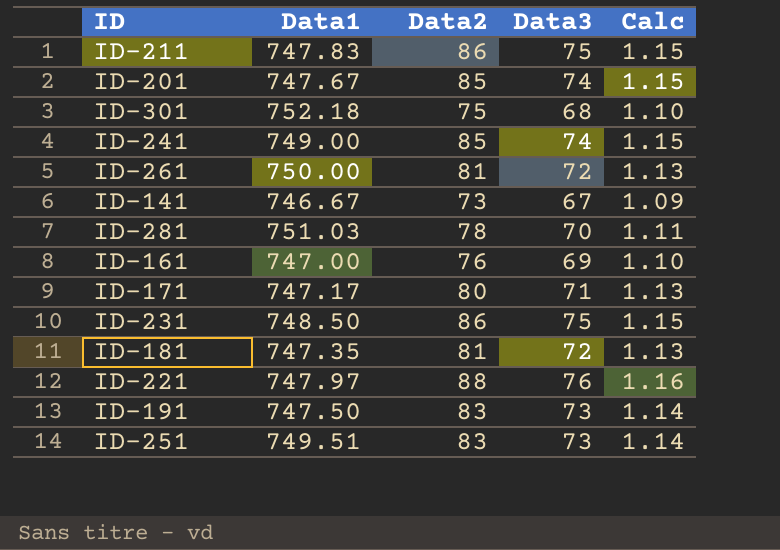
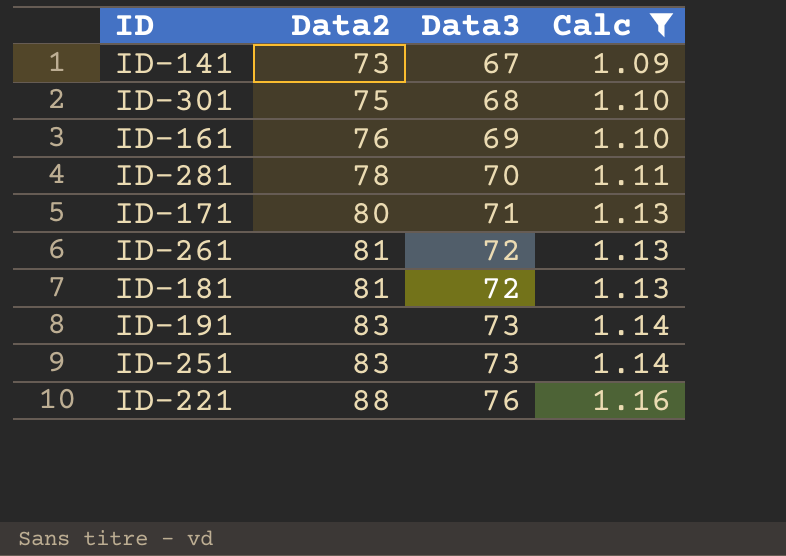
filter: none -> Calc != 1.15
row order: none -> Data2 ascending
column Data1 | position: 2 -> none

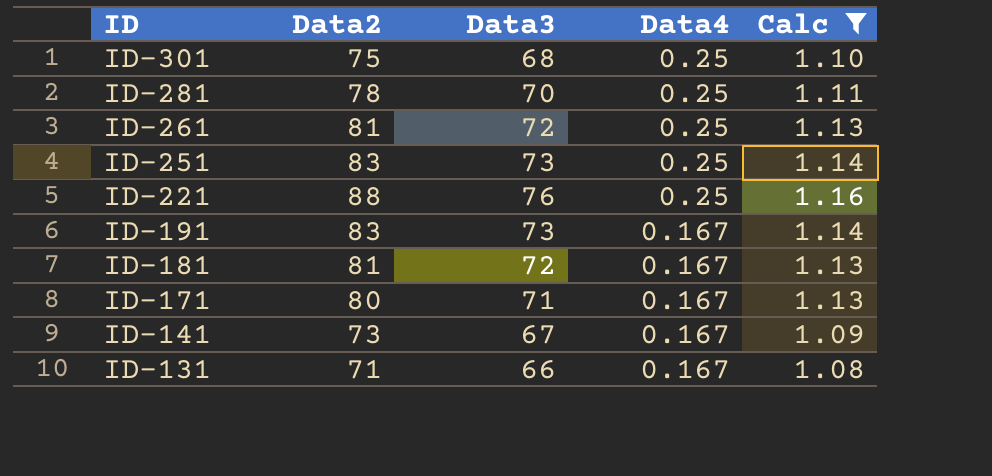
row order: Data2 ascending -> ID descending
column Data4 | position: none -> 4
row ID-161: 76 | 69 | 1.10 -> none
row ID-131: none -> 71 | 66 | 0.167 | 1.08

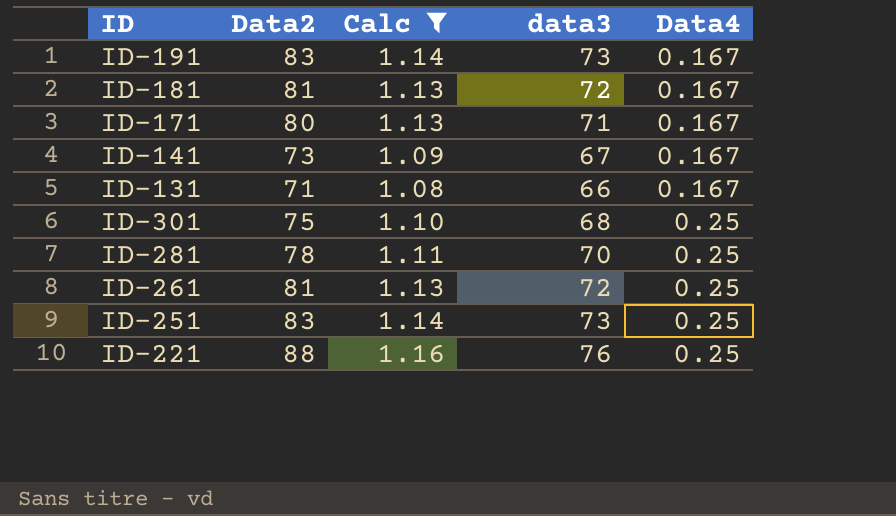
row order: ID descending -> Data4 ascending
column Calc | position: 5 -> 3
column name: Data3 -> data3

